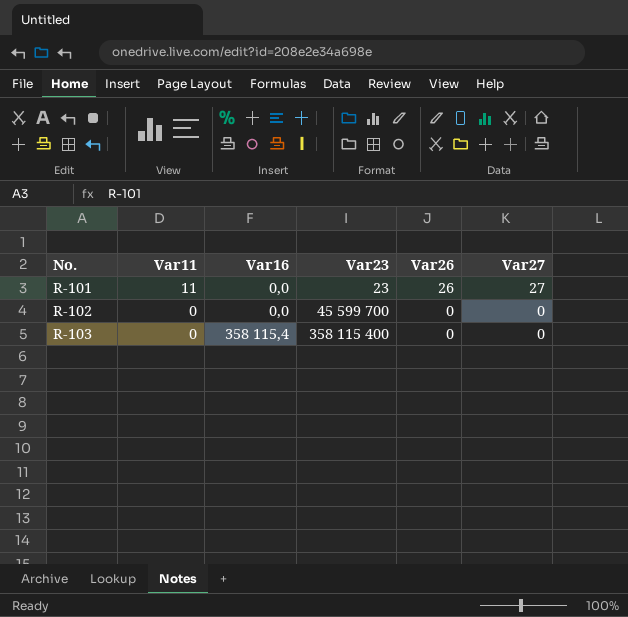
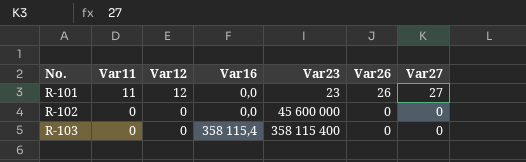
column Var12 | position: none -> 3
R-102 | Var23: 45 599 700 -> 45 600 000

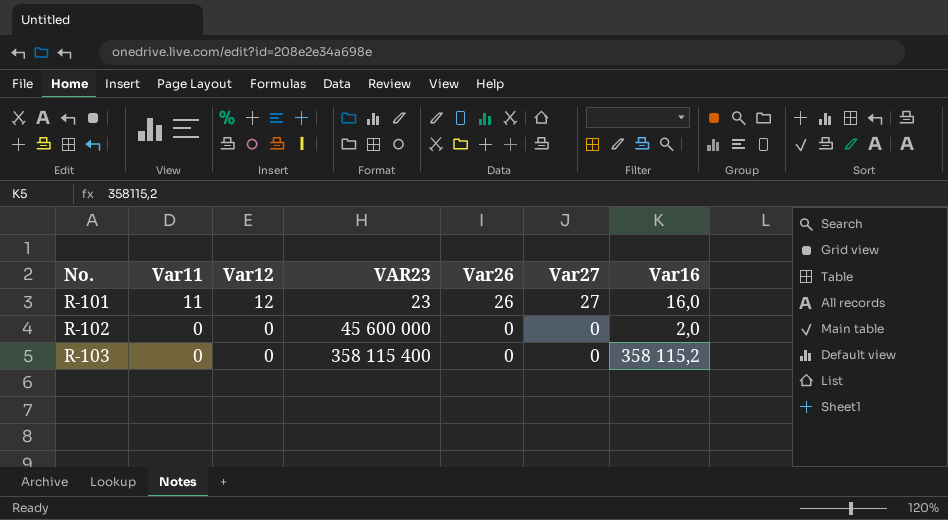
column name: Var23 -> VAR23
column Var16 | position: 4 -> 7
R-101 | Var16: 0,0 -> 16,0
R-102 | Var16: 0,0 -> 2,0
R-103 | Var16: 358 115,4 -> 358 115,2

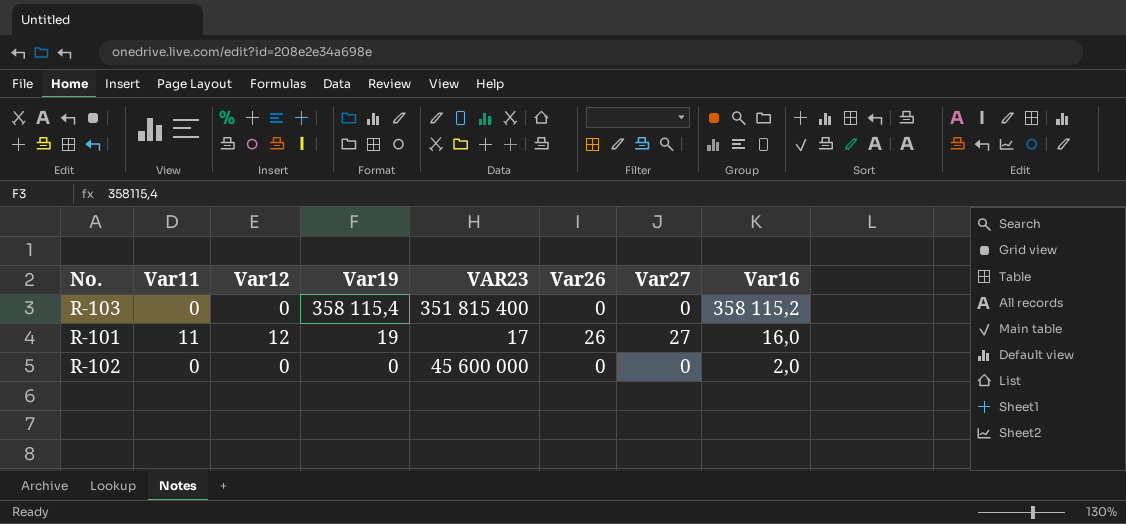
row order: No. ascending -> Var19 descending
column Var19 | position: none -> 4
R-103 | VAR23: 358 115 400 -> 351 815 400
R-101 | VAR23: 23 -> 17

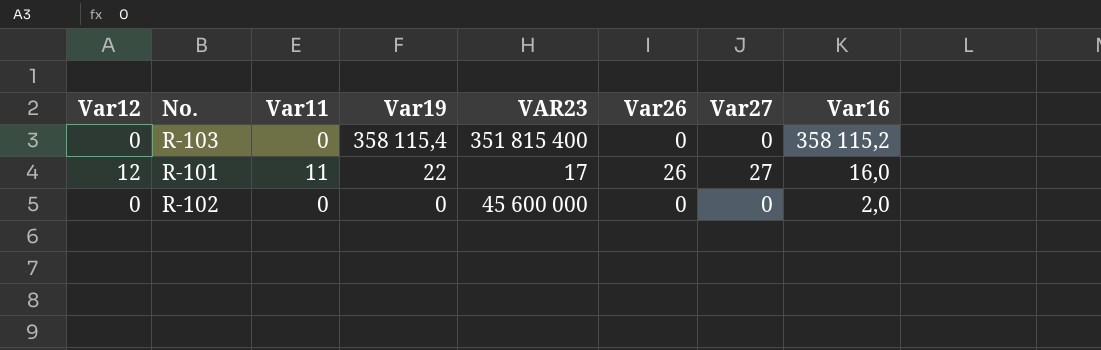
column Var12 | position: 3 -> 1
R-101 | Var19: 19 -> 22

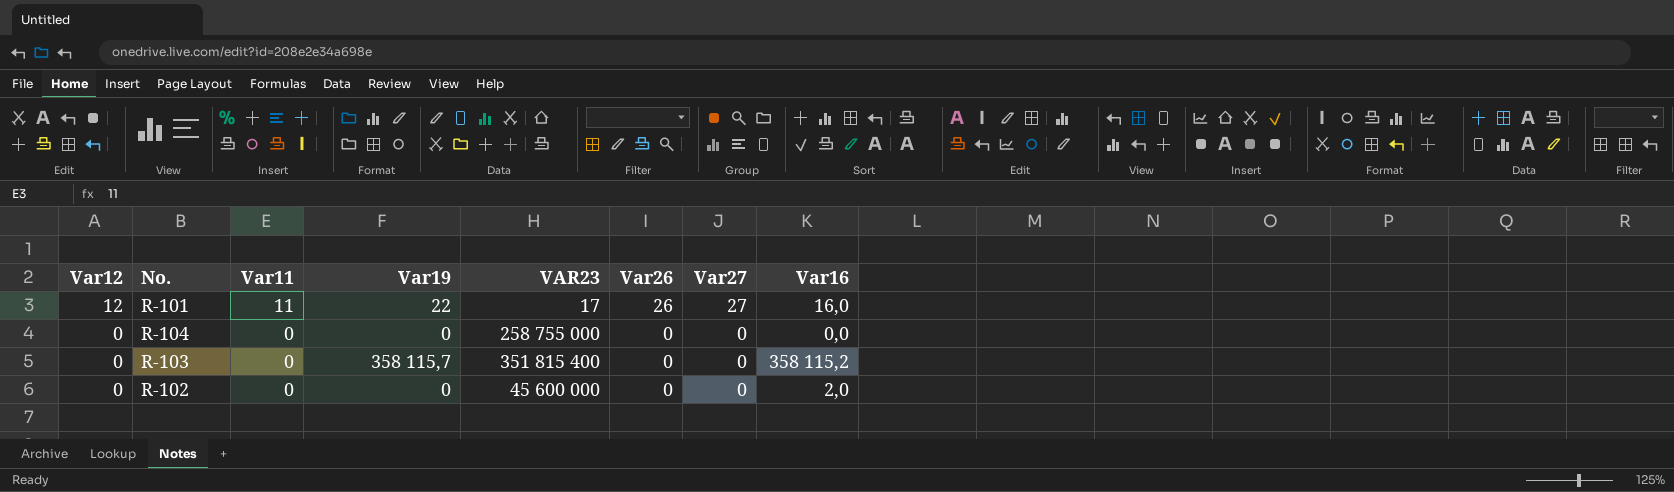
row order: Var19 descending -> Var12 descending
row R-104: none -> 0 | 0 | 0 | 258 755 000 | 0 | 0 | 0,0
R-103 | Var19: 358 115,4 -> 358 115,7

